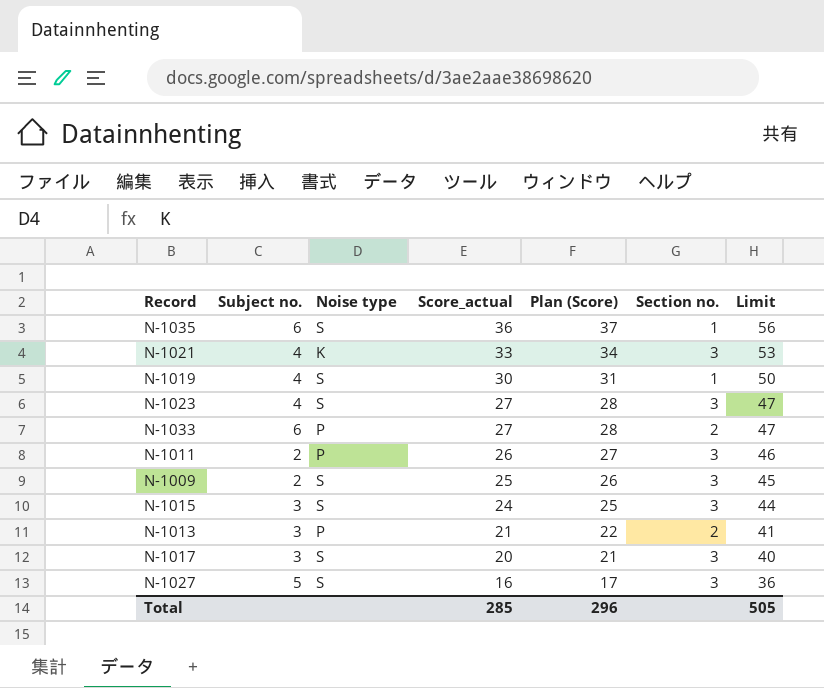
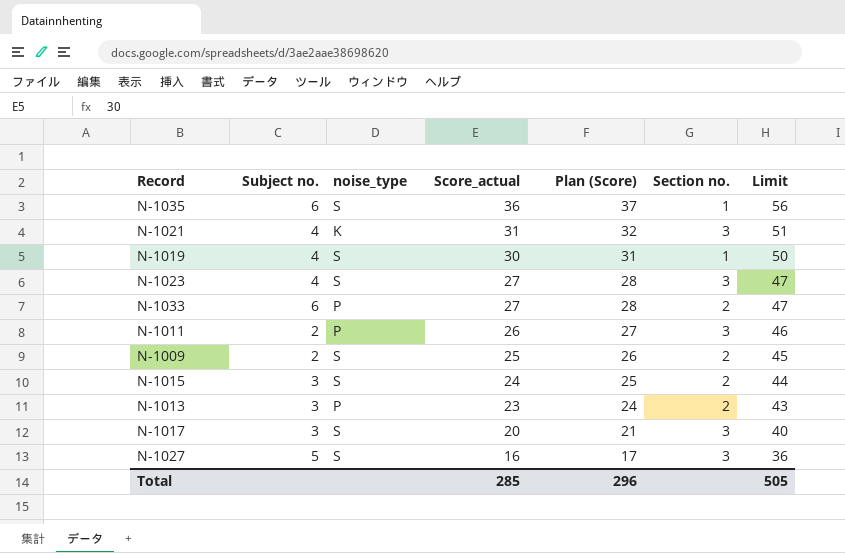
column name: Noise type -> noise_type
N-1021 | Score_actual: 33 -> 31
N-1021 | Plan (Score): 34 -> 32
N-1021 | Limit: 53 -> 51
N-1009 | Section no.: 3 -> 2
N-1015 | Section no.: 3 -> 2
N-1013 | Score_actual: 21 -> 23
N-1013 | Plan (Score): 22 -> 24
N-1013 | Limit: 41 -> 43

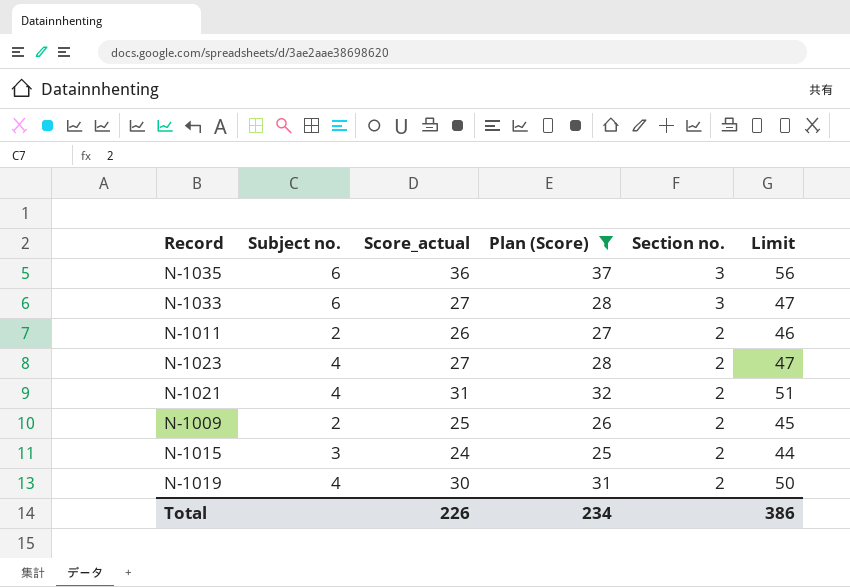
filter: none -> Plan (Score) >= 25
row order: Score_actual descending -> Section no. descending
column noise_type | position: 3 -> none
N-1035 | Section no.: 1 -> 3
N-1033 | Section no.: 2 -> 3
N-1011 | Section no.: 3 -> 2
N-1023 | Section no.: 3 -> 2
N-1021 | Section no.: 3 -> 2
N-1019 | Section no.: 1 -> 2
Total | Score_actual: 285 -> 226
Total | Plan (Score): 296 -> 234
Total | Limit: 505 -> 386

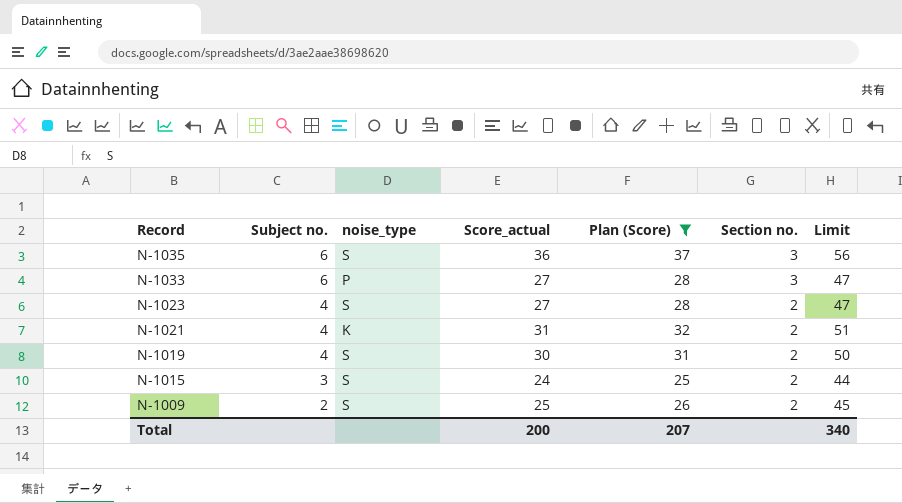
row order: Section no. descending -> Record descending
column noise_type | position: none -> 3
row N-1011: 2 | 26 | 27 | 2 | 46 -> none
Total | Score_actual: 226 -> 200
Total | Plan (Score): 234 -> 207
Total | Limit: 386 -> 340

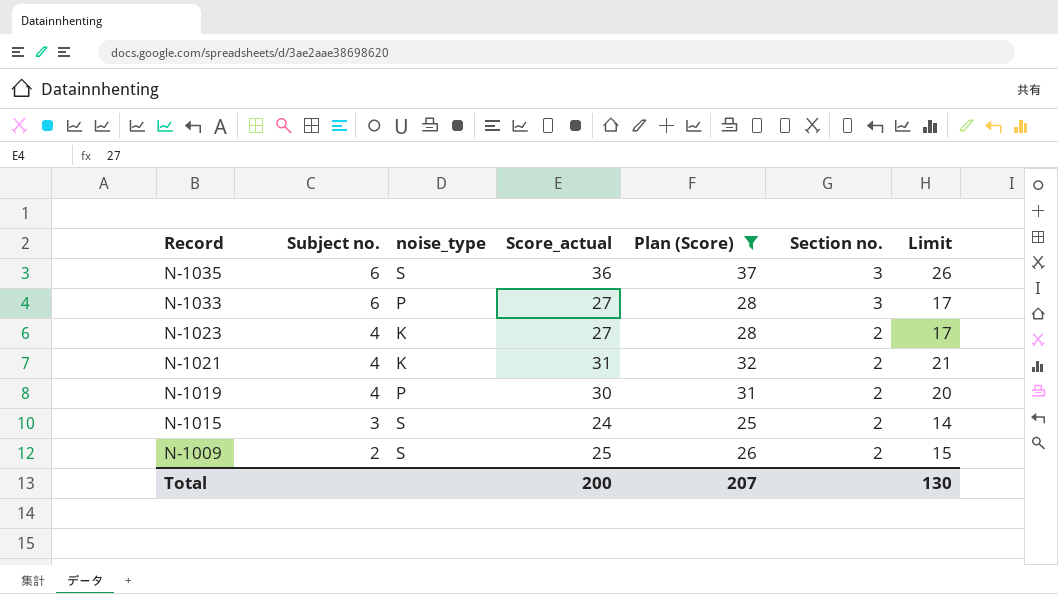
column Limit | formula: [Score_actual] + 20 -> [Score_actual] - 10
N-1023 | noise_type: S -> K
N-1019 | noise_type: S -> P
Total | Limit: 340 -> 130

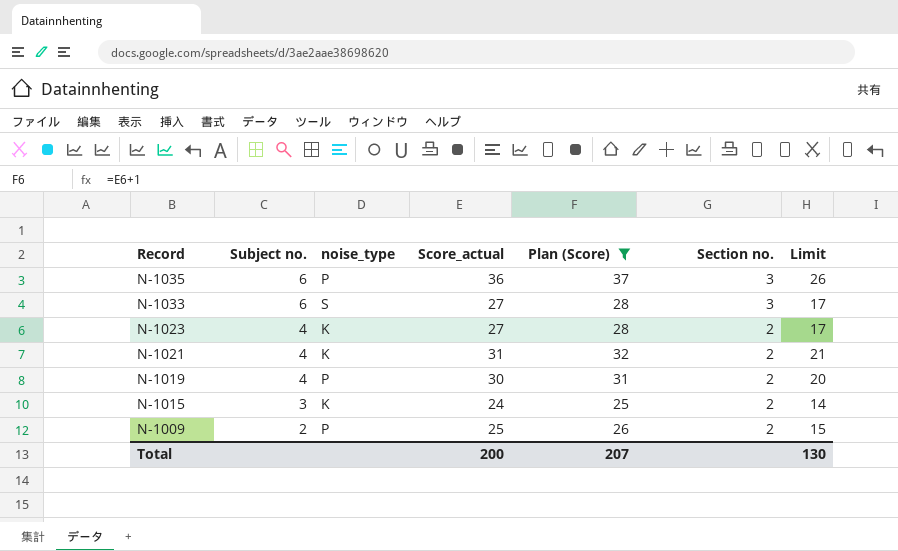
N-1035 | noise_type: S -> P
N-1033 | noise_type: P -> S
N-1015 | noise_type: S -> K
N-1009 | noise_type: S -> P

